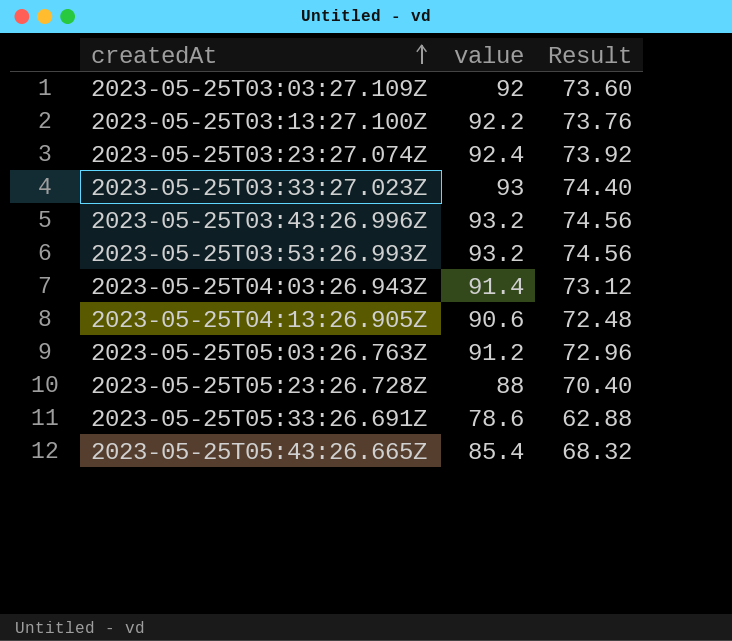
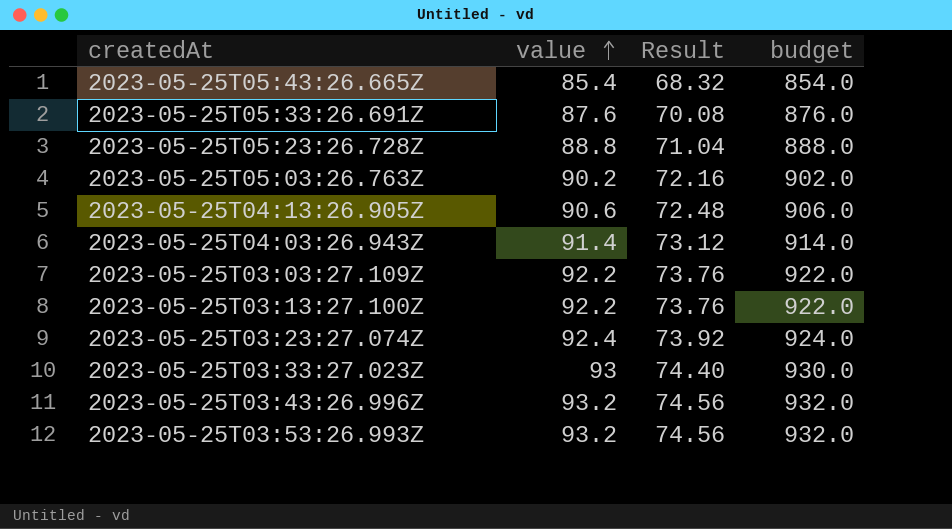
row order: createdAt ascending -> value ascending
column budget | formula: none -> [value] * 10
2023-05-25T05:33:26.691Z | value: 78.6 -> 87.6
2023-05-25T05:33:26.691Z | Result: 62.88 -> 70.08
2023-05-25T05:23:26.728Z | value: 88 -> 88.8
2023-05-25T05:23:26.728Z | Result: 70.40 -> 71.04
2023-05-25T05:03:26.763Z | value: 91.2 -> 90.2
2023-05-25T05:03:26.763Z | Result: 72.96 -> 72.16
2023-05-25T03:03:27.109Z | value: 92 -> 92.2
2023-05-25T03:03:27.109Z | Result: 73.60 -> 73.76

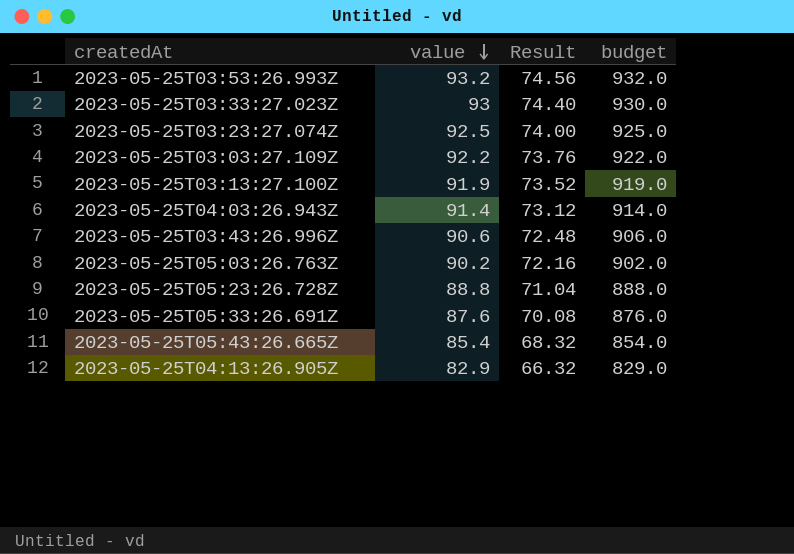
row order: value ascending -> value descending
2023-05-25T03:23:27.074Z | value: 92.4 -> 92.5
2023-05-25T03:23:27.074Z | Result: 73.92 -> 74.00
2023-05-25T03:23:27.074Z | budget: 924.0 -> 925.0
2023-05-25T03:13:27.100Z | value: 92.2 -> 91.9
2023-05-25T03:13:27.100Z | Result: 73.76 -> 73.52
2023-05-25T03:13:27.100Z | budget: 922.0 -> 919.0
2023-05-25T03:43:26.996Z | value: 93.2 -> 90.6
2023-05-25T03:43:26.996Z | Result: 74.56 -> 72.48
2023-05-25T03:43:26.996Z | budget: 932.0 -> 906.0
2023-05-25T04:13:26.905Z | value: 90.6 -> 82.9
2023-05-25T04:13:26.905Z | Result: 72.48 -> 66.32
2023-05-25T04:13:26.905Z | budget: 906.0 -> 829.0

